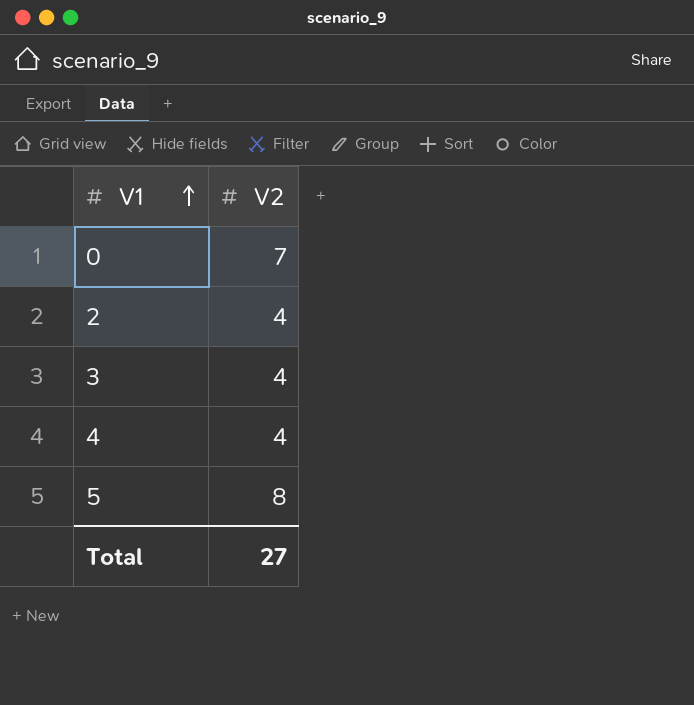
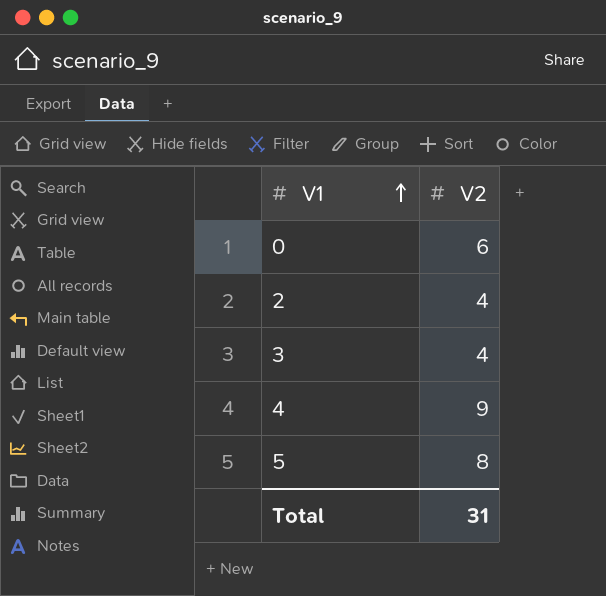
0 | V2: 7 -> 6
4 | V2: 4 -> 9
Total | V2: 27 -> 31

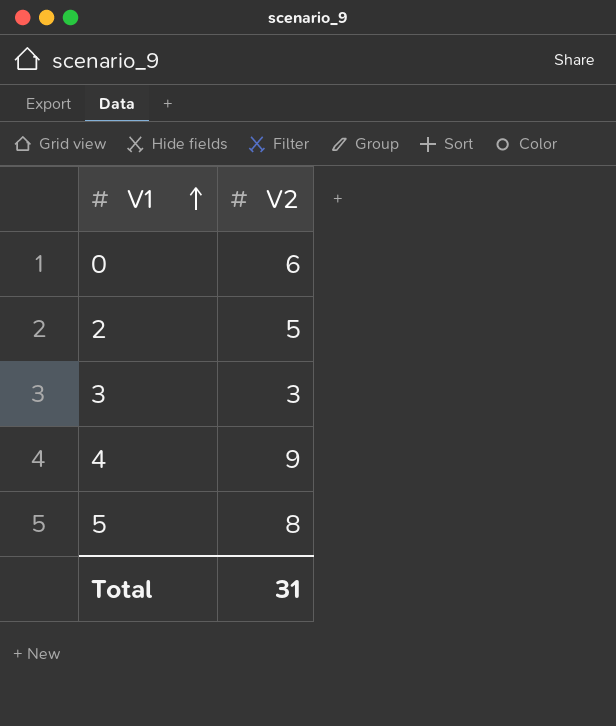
2 | V2: 4 -> 5
3 | V2: 4 -> 3

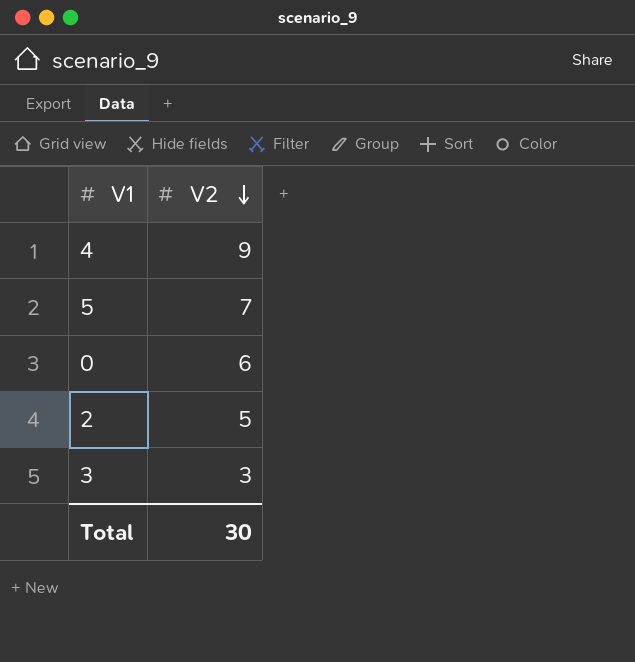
row order: V1 ascending -> V2 descending
5 | V2: 8 -> 7
Total | V2: 31 -> 30

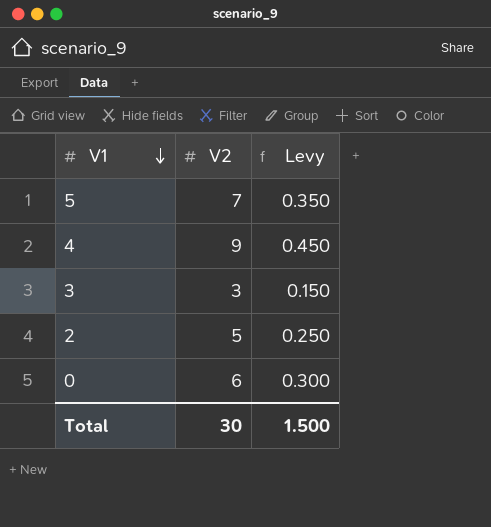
row order: V2 descending -> V1 descending
column Levy | formula: none -> [V2] * 0.05

